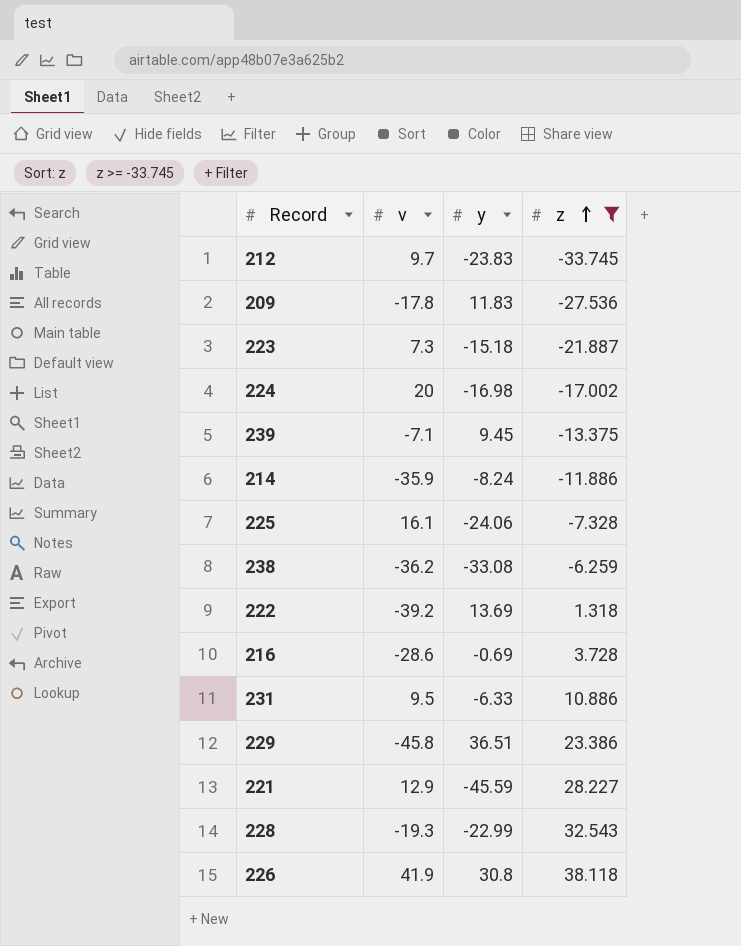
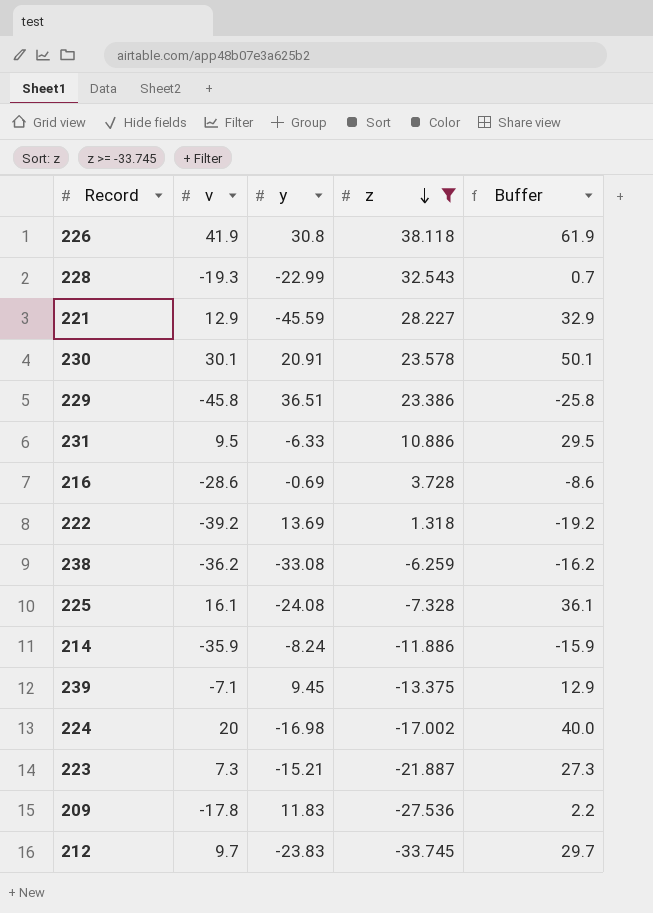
row order: z ascending -> z descending
column Buffer | formula: none -> [v] + 20
row 230: none -> 30.1 | 20.91 | 23.578 | 50.1
225 | y: -24.06 -> -24.08
223 | y: -15.18 -> -15.21

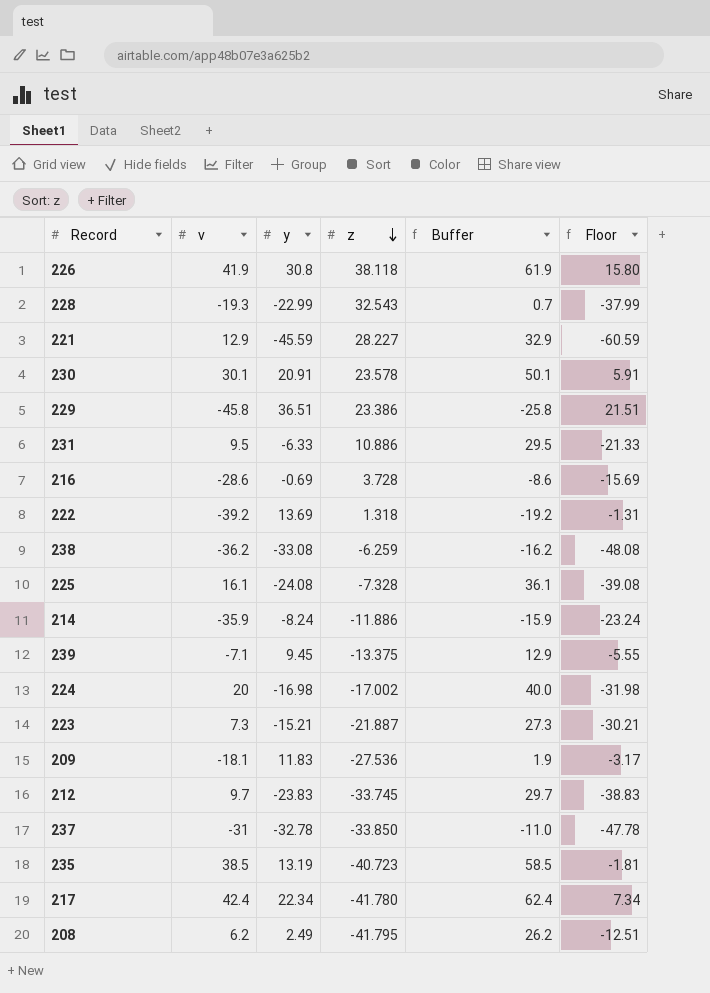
filter: z >= -33.745 -> none
column Floor | formula: none -> [y] - 15
209 | v: -17.8 -> -18.1
209 | Buffer: 2.2 -> 1.9

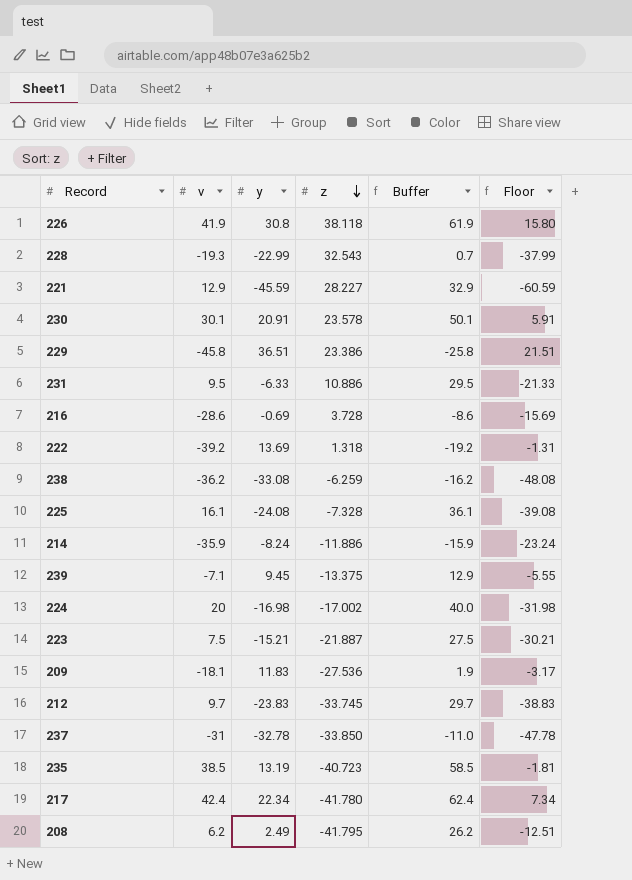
223 | v: 7.3 -> 7.5
223 | Buffer: 27.3 -> 27.5

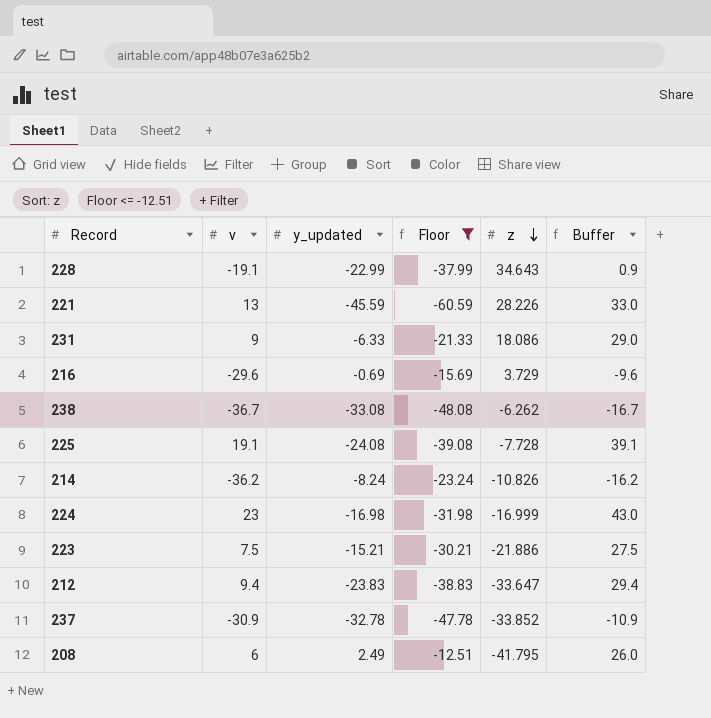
filter: none -> Floor <= -12.51
column name: y -> y_updated
column Floor | position: 6 -> 4
228 | v: -19.3 -> -19.1
228 | z: 32.543 -> 34.643
228 | Buffer: 0.7 -> 0.9
221 | v: 12.9 -> 13
221 | z: 28.227 -> 28.226
221 | Buffer: 32.9 -> 33.0
231 | v: 9.5 -> 9
231 | z: 10.886 -> 18.086
231 | Buffer: 29.5 -> 29.0
216 | v: -28.6 -> -29.6
216 | z: 3.728 -> 3.729
216 | Buffer: -8.6 -> -9.6
238 | v: -36.2 -> -36.7
238 | z: -6.259 -> -6.262
238 | Buffer: -16.2 -> -16.7
225 | v: 16.1 -> 19.1
225 | z: -7.328 -> -7.728
225 | Buffer: 36.1 -> 39.1
214 | v: -35.9 -> -36.2
214 | z: -11.886 -> -10.826
214 | Buffer: -15.9 -> -16.2
224 | v: 20 -> 23
224 | z: -17.002 -> -16.999
224 | Buffer: 40.0 -> 43.0
223 | z: -21.887 -> -21.886
212 | v: 9.7 -> 9.4
212 | z: -33.745 -> -33.647
212 | Buffer: 29.7 -> 29.4
237 | v: -31 -> -30.9
237 | z: -33.850 -> -33.852
237 | Buffer: -11.0 -> -10.9
208 | v: 6.2 -> 6
208 | Buffer: 26.2 -> 26.0

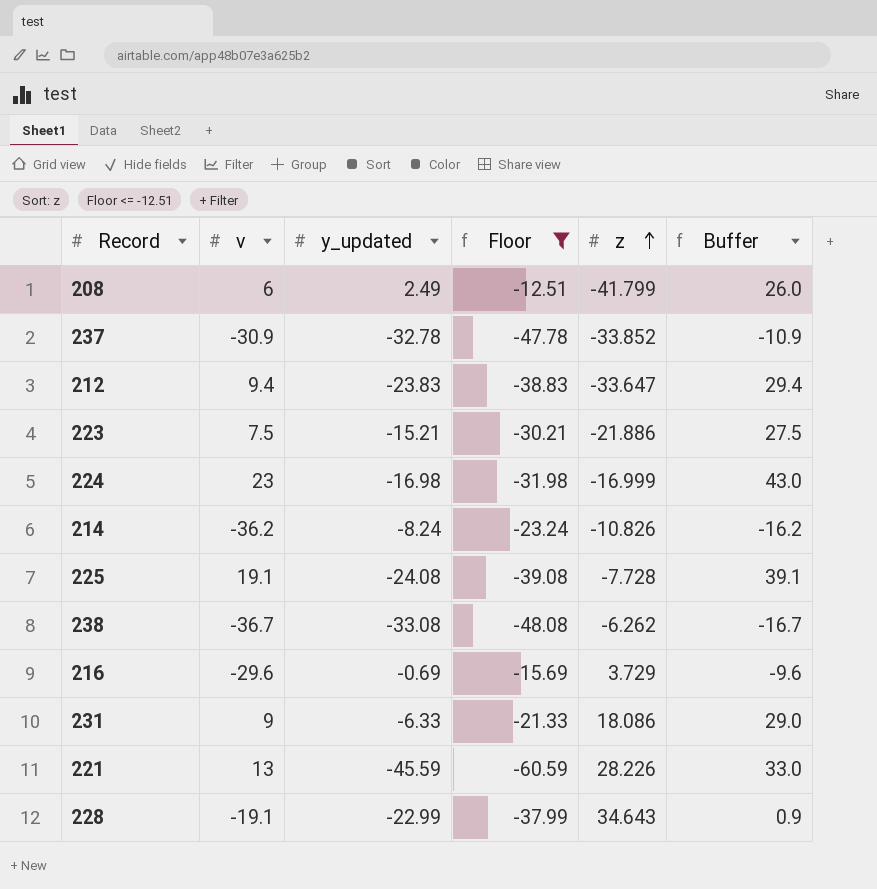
row order: z descending -> z ascending
208 | z: -41.795 -> -41.799

